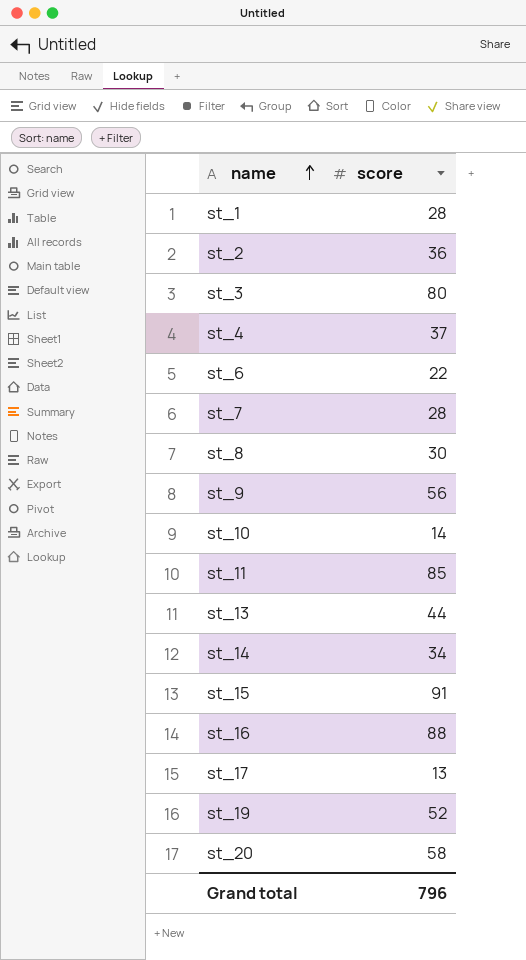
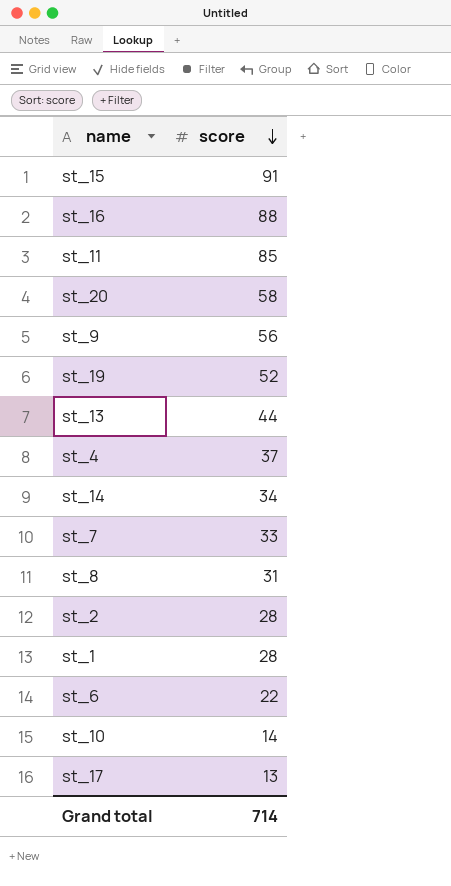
row order: name ascending -> score descending
row st_3: 80 -> none
st_7 | score: 28 -> 33
st_8 | score: 30 -> 31
st_2 | score: 36 -> 28
Grand total | score: 796 -> 714

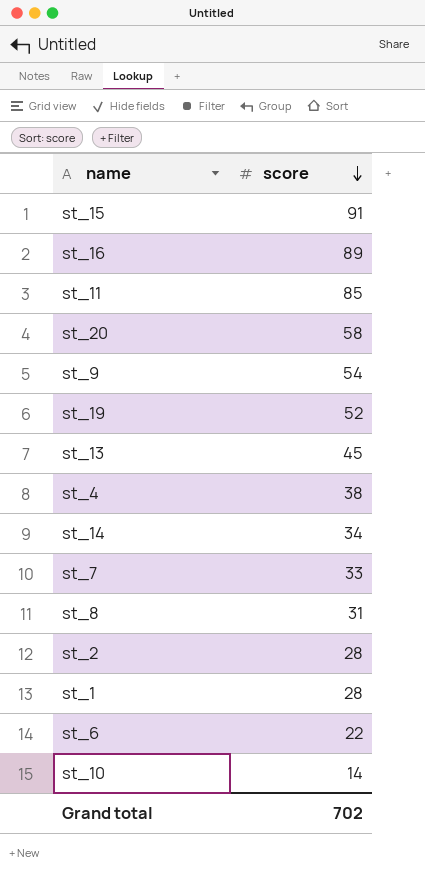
row st_17: 13 -> none
st_16 | score: 88 -> 89
st_9 | score: 56 -> 54
st_13 | score: 44 -> 45
st_4 | score: 37 -> 38
Grand total | score: 714 -> 702

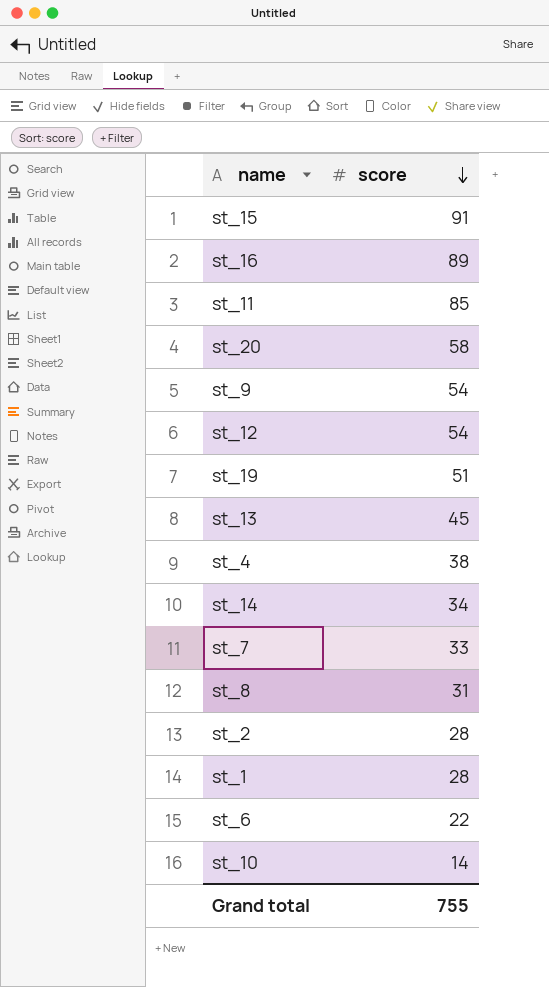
row st_12: none -> 54
st_19 | score: 52 -> 51
Grand total | score: 702 -> 755

